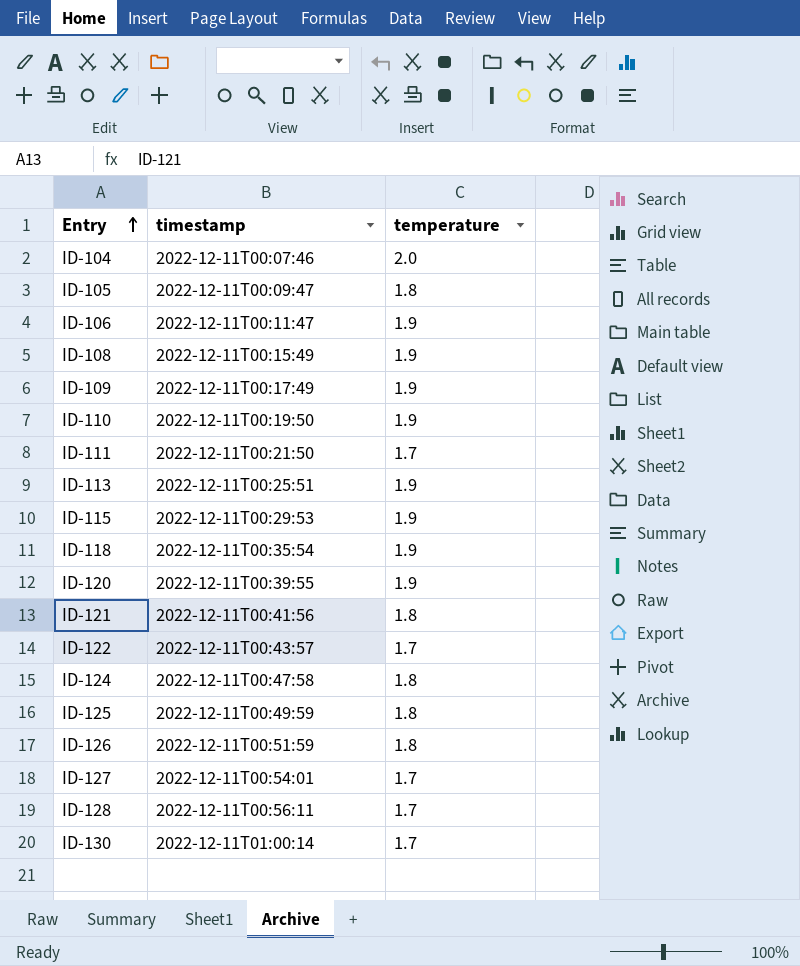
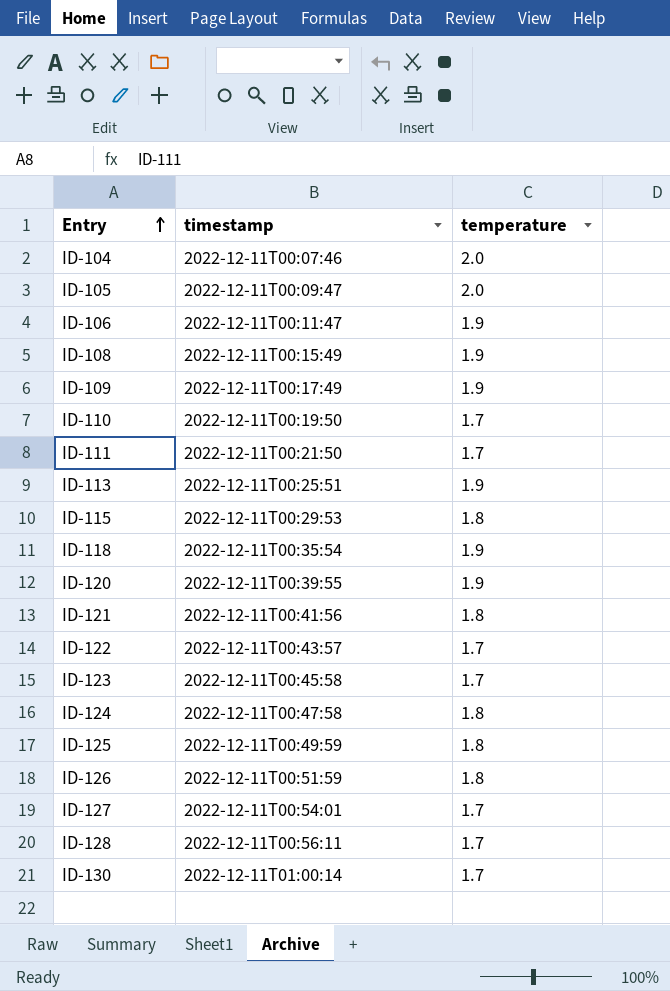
ID-105 | temperature: 1.8 -> 2.0
ID-110 | temperature: 1.9 -> 1.7
ID-115 | temperature: 1.9 -> 1.8
row ID-123: none -> 2022-12-11T00:45:58 | 1.7

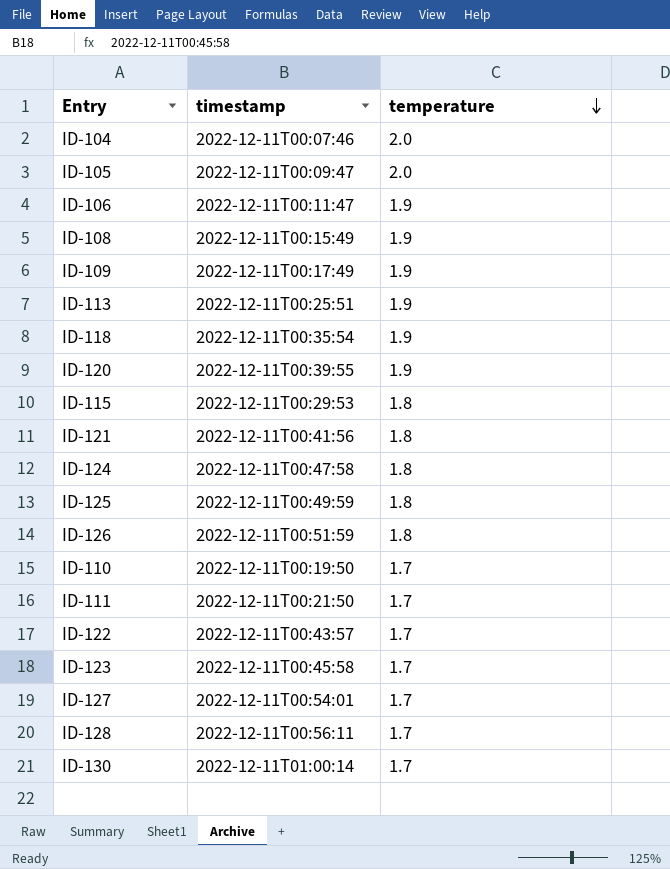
row order: Entry ascending -> temperature descending

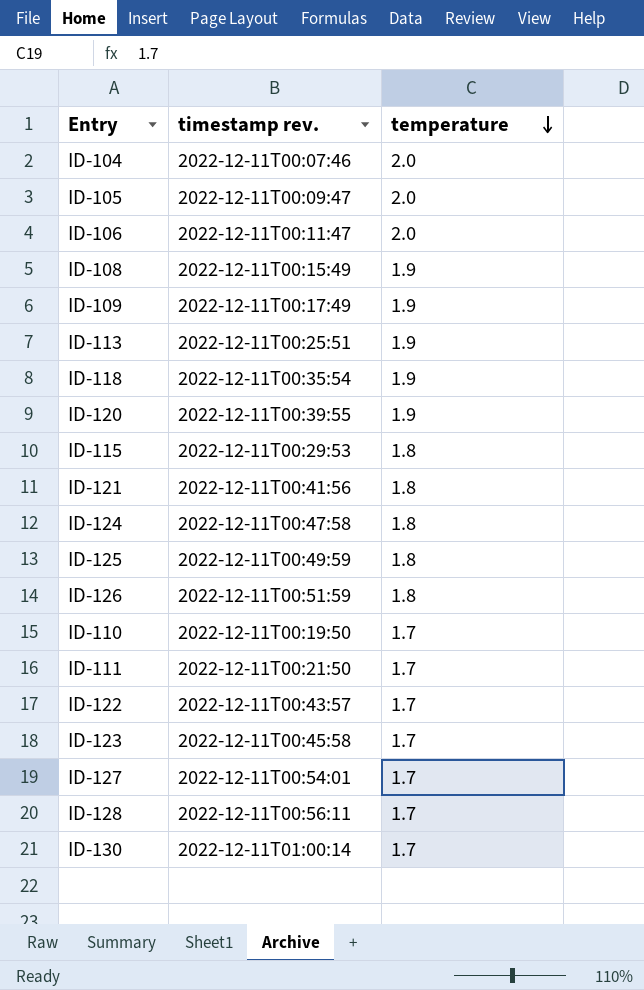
column name: timestamp -> timestamp rev.
ID-106 | temperature: 1.9 -> 2.0

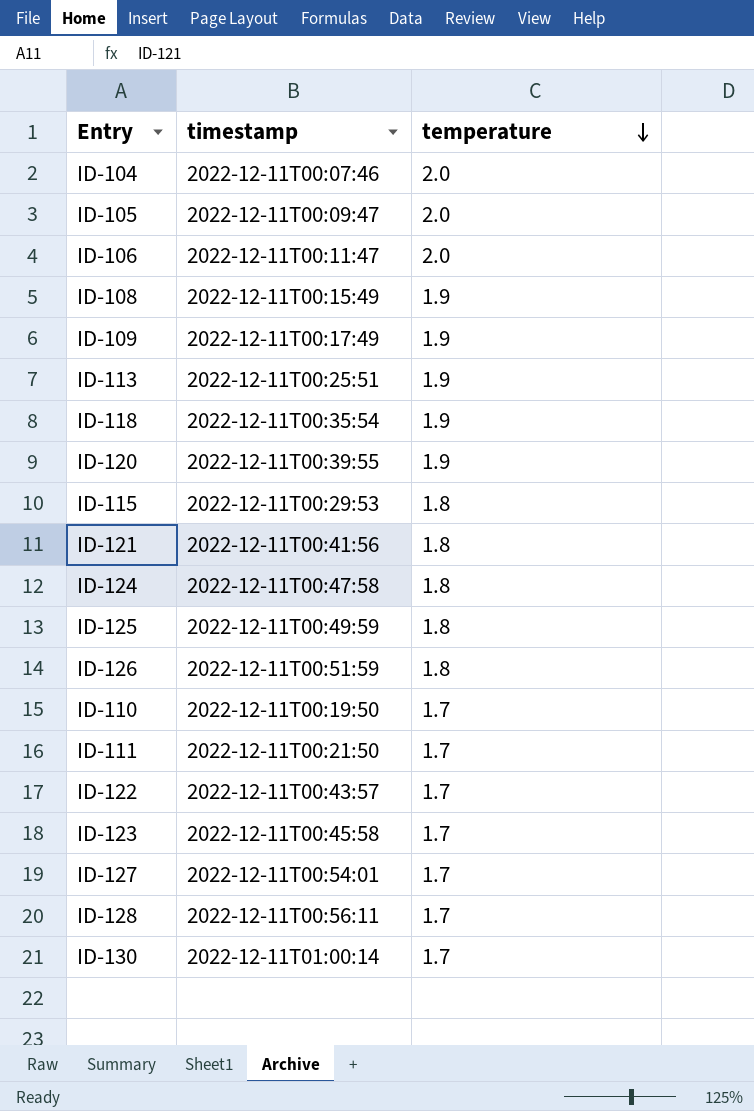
column name: timestamp rev. -> timestamp

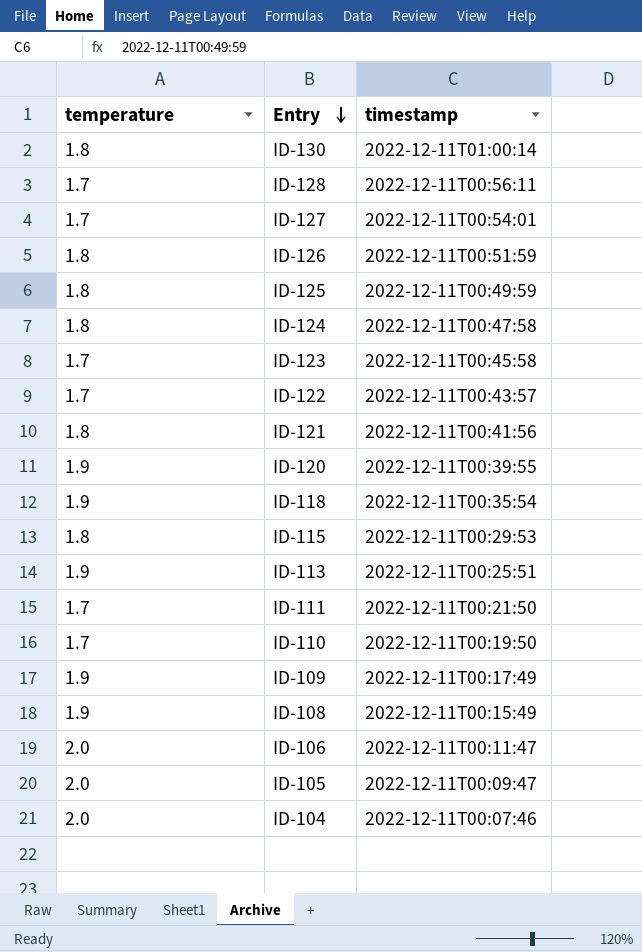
row order: temperature descending -> Entry descending
column temperature | position: 3 -> 1
ID-130 | temperature: 1.7 -> 1.8

